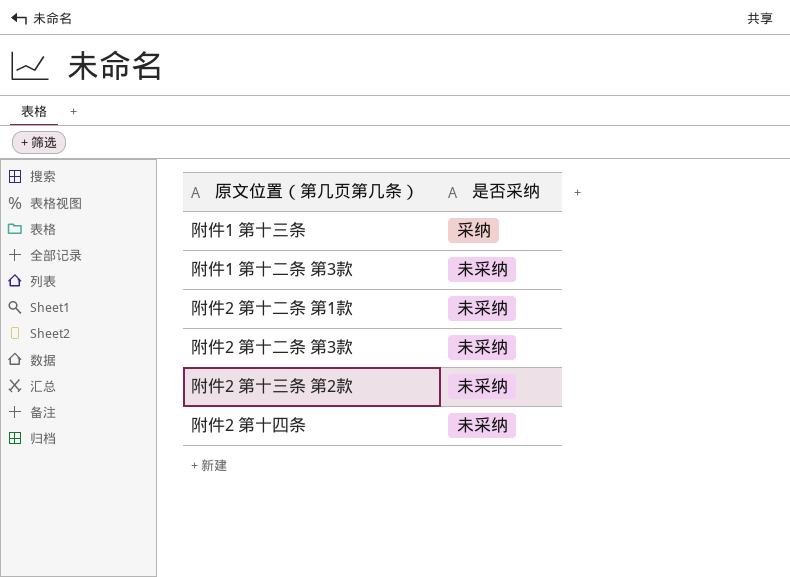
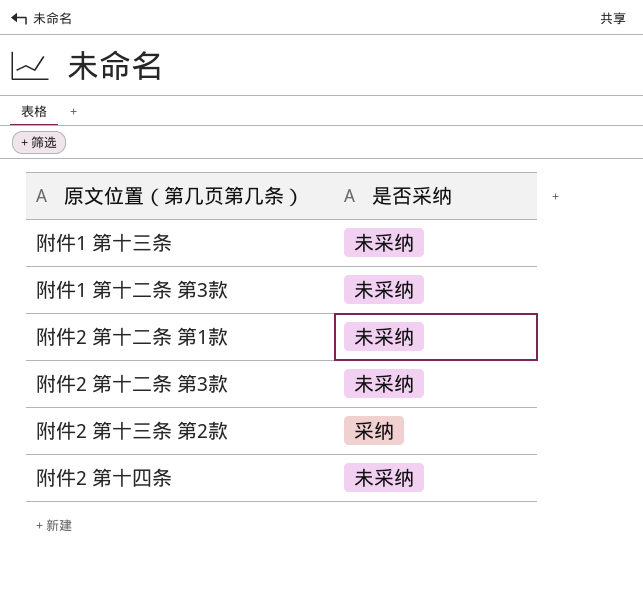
附件1 第十三条 | 是否采纳: 采纳 -> 未采纳
附件2 第十三条 第2款 | 是否采纳: 未采纳 -> 采纳

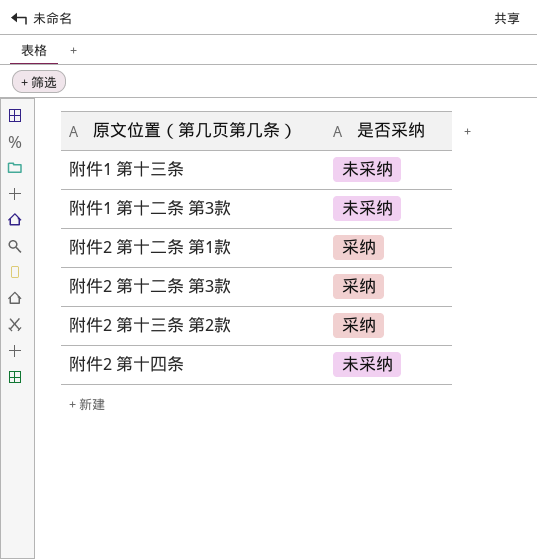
附件2 第十二条 第1款 | 是否采纳: 未采纳 -> 采纳
附件2 第十二条 第3款 | 是否采纳: 未采纳 -> 采纳

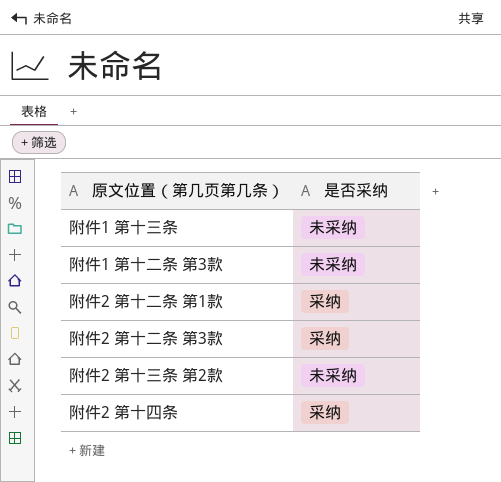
附件2 第十三条 第2款 | 是否采纳: 采纳 -> 未采纳
附件2 第十四条 | 是否采纳: 未采纳 -> 采纳

